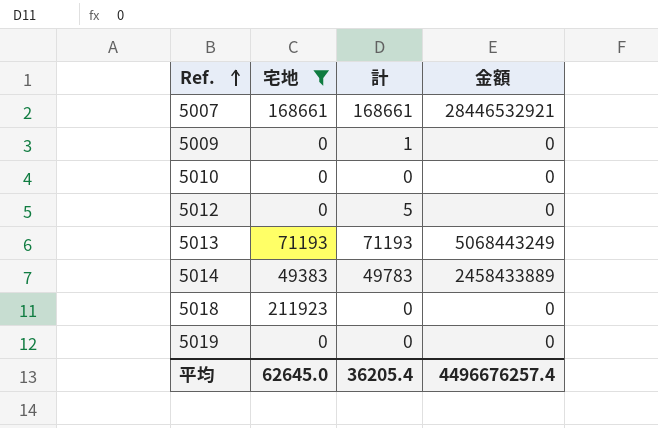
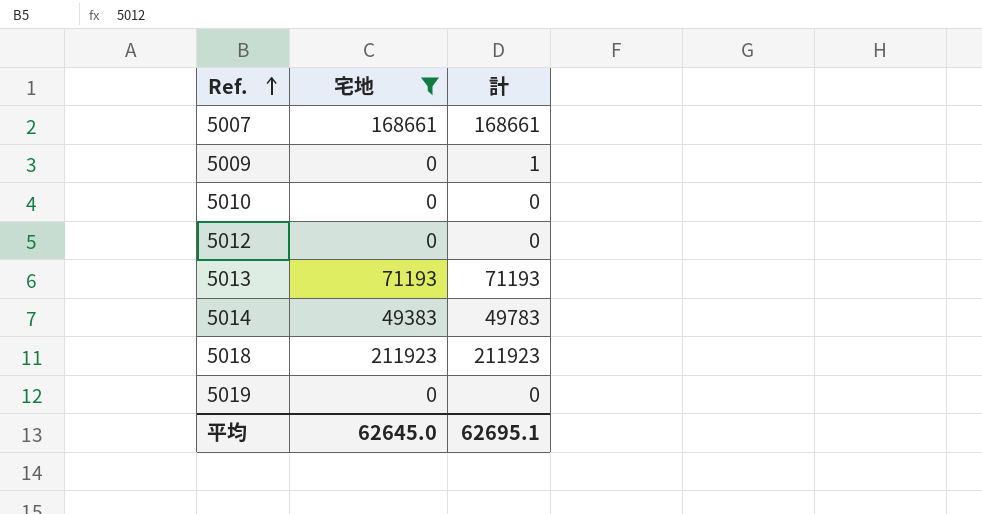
column 金額 | formula: [宅地] * [計] -> none
5012 | 計: 5 -> 0
5018 | 計: 0 -> 211923
平均 | 計: 36205.4 -> 62695.1

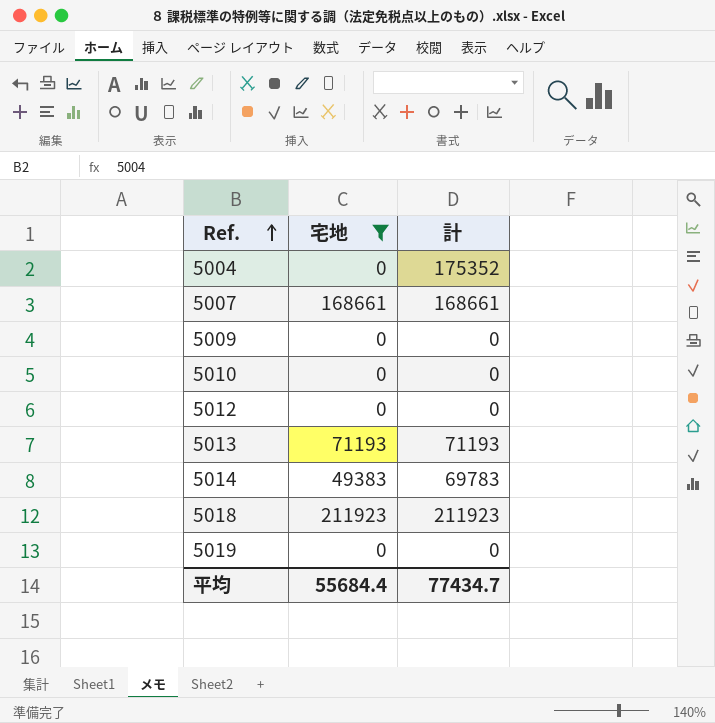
row 5004: none -> 0 | 175352
5009 | 計: 1 -> 0
5014 | 計: 49783 -> 69783
平均 | 宅地: 62645.0 -> 55684.4
平均 | 計: 62695.1 -> 77434.7

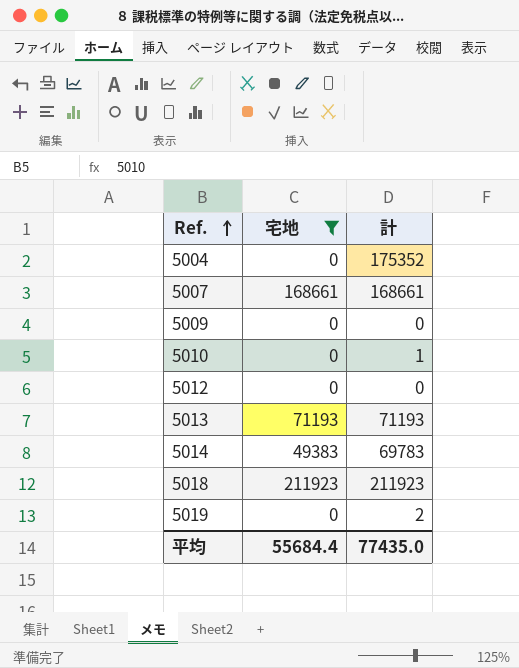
5010 | 計: 0 -> 1
5019 | 計: 0 -> 2
平均 | 計: 77434.7 -> 77435.0

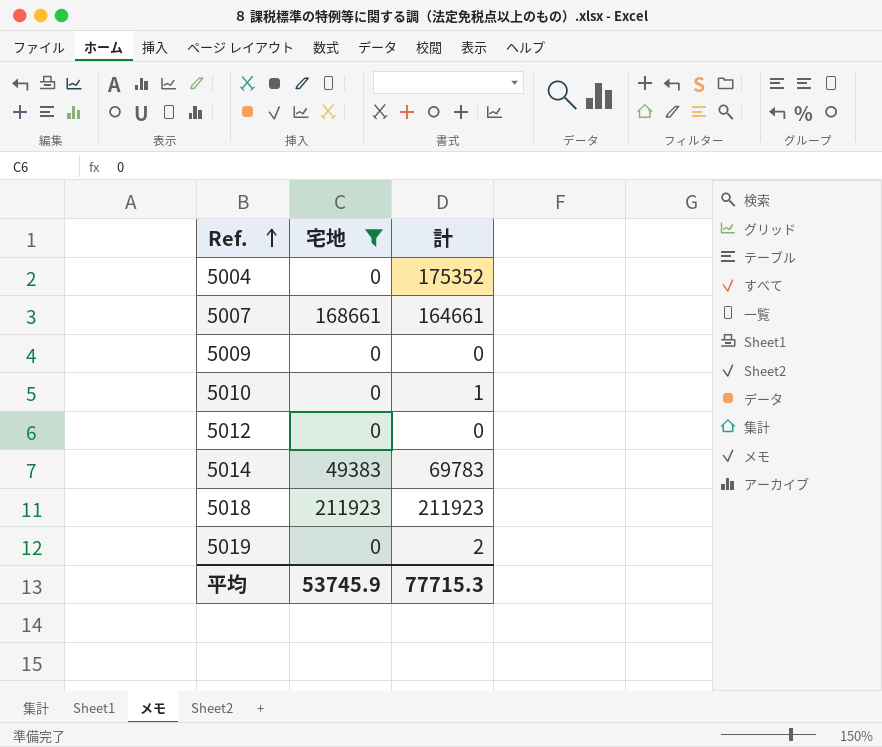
row 5013: 71193 | 71193 -> none
5007 | 計: 168661 -> 164661
平均 | 宅地: 55684.4 -> 53745.9
平均 | 計: 77435.0 -> 77715.3

